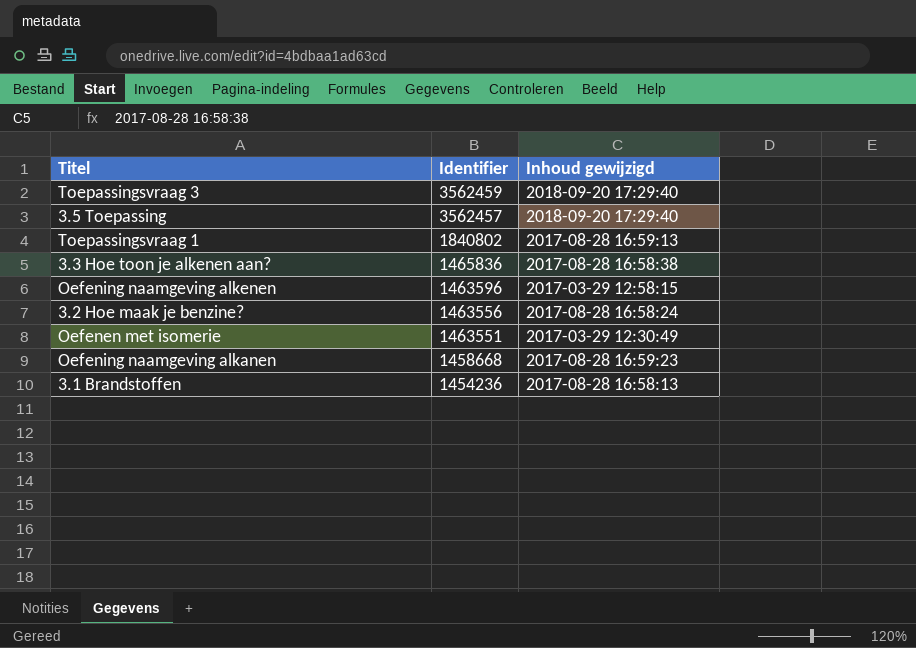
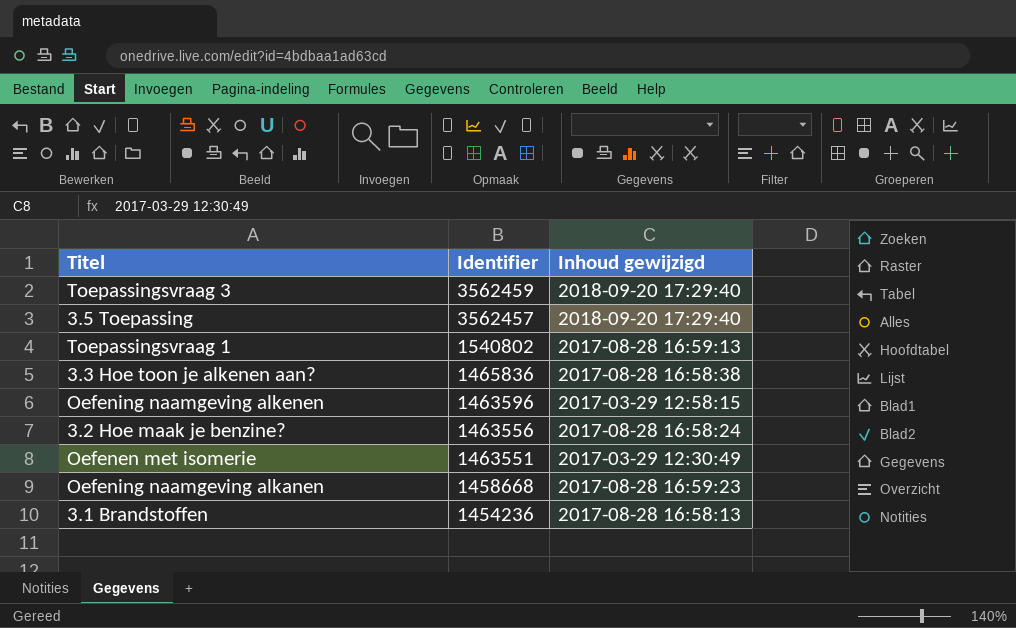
Toepassingsvraag 1 | Identifier: 1840802 -> 1540802

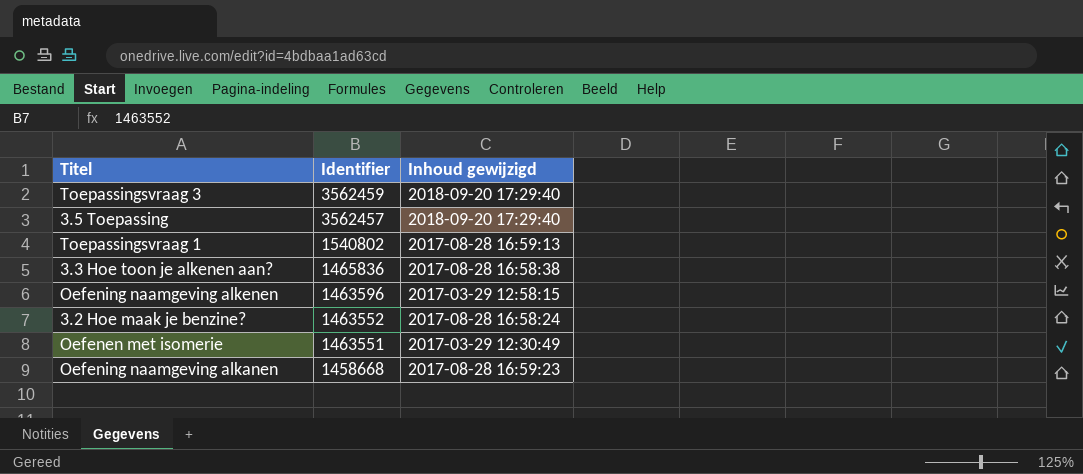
row 3.1 Brandstoffen: 1454236 | 2017-08-28 16:58:13 -> none
3.2 Hoe maak je benzine? | Identifier: 1463556 -> 1463552

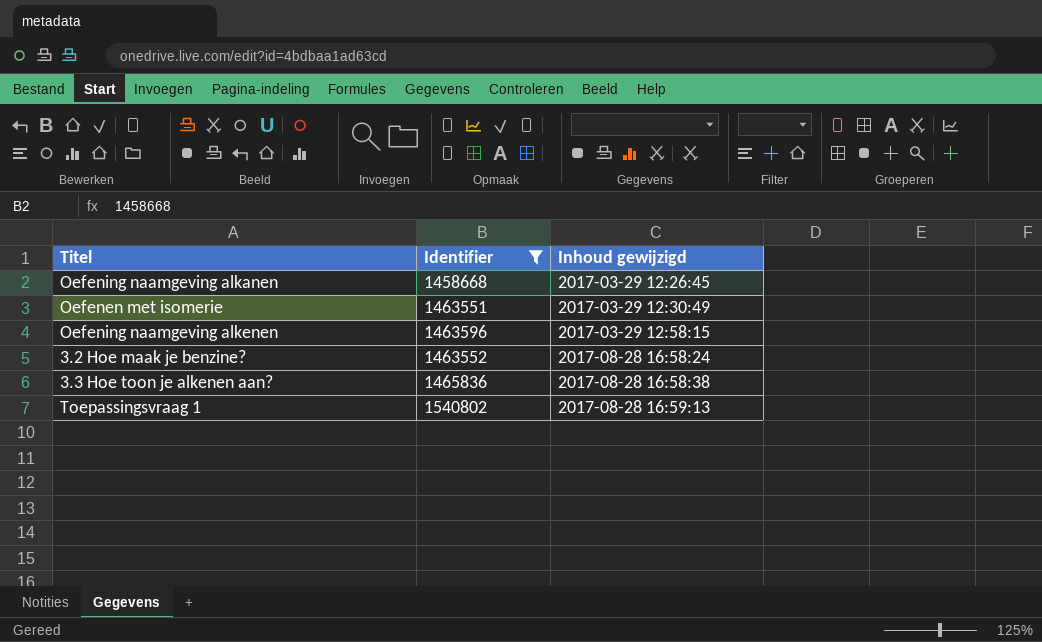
filter: none -> Identifier <= 1540802
row order: Identifier descending -> Inhoud gewijzigd ascending
Oefening naamgeving alkanen | Inhoud gewijzigd: 2017-08-28 16:59:23 -> 2017-03-29 12:26:45

